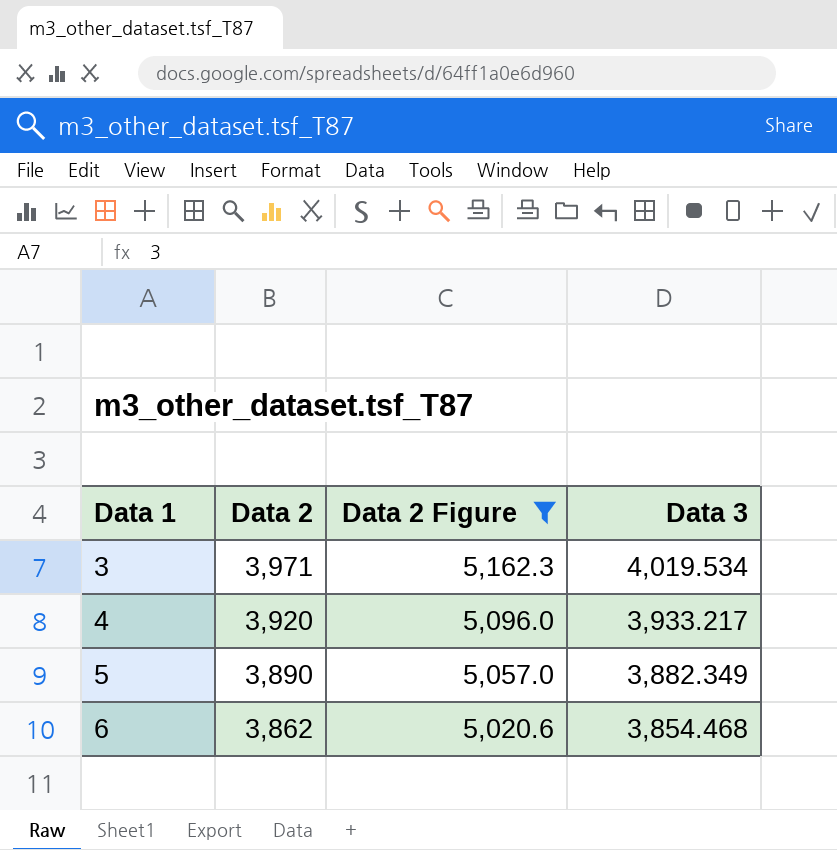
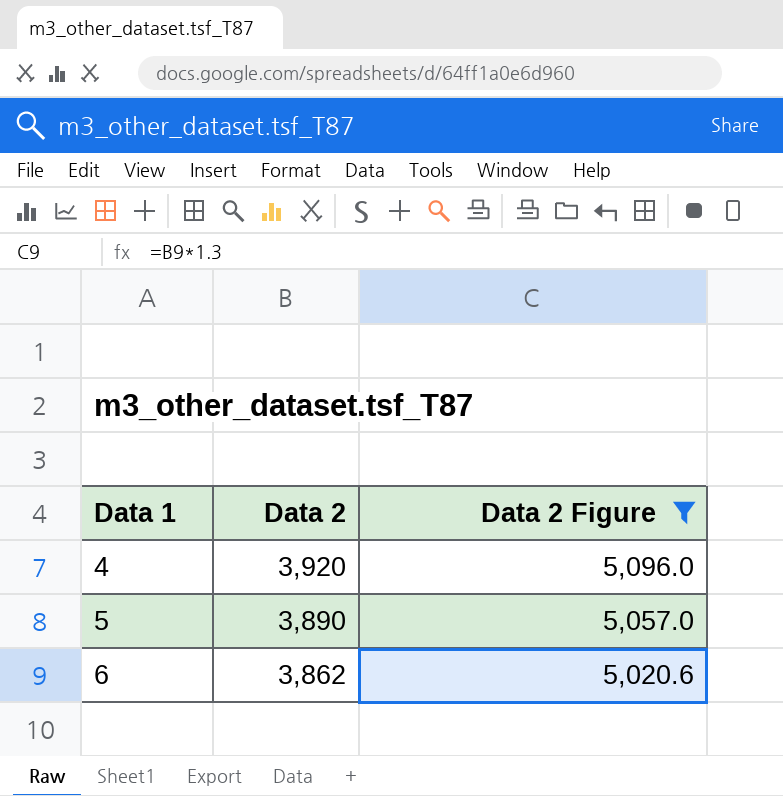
column Data 3 | position: 4 -> none
row 3: 3,971 | 5,162.3 | 4,019.534 -> none

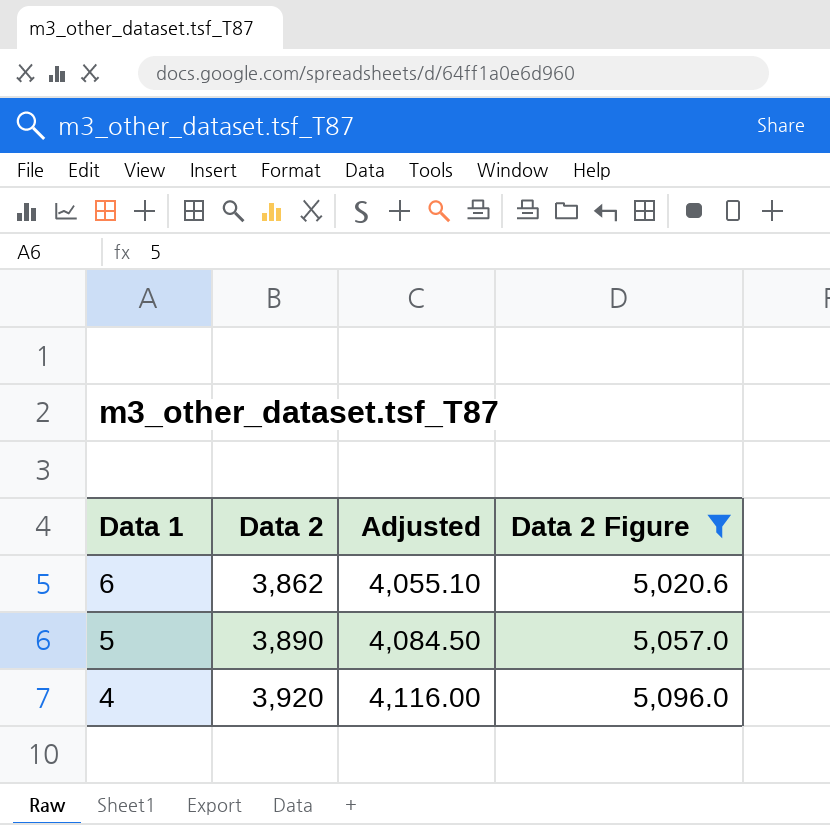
row order: Data 1 ascending -> Data 1 descending
column Adjusted | formula: none -> [Data 2] * 1.05

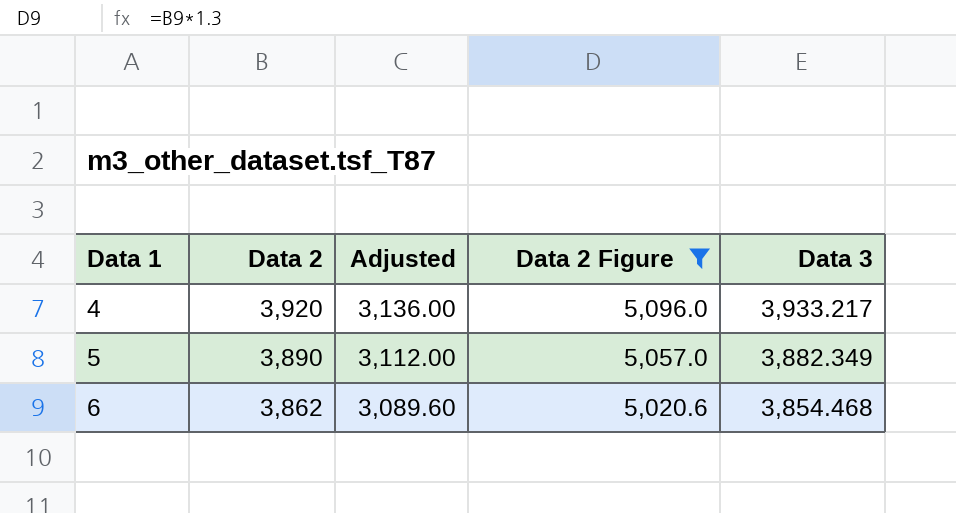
row order: Data 1 descending -> Data 1 ascending
column Adjusted | formula: [Data 2] * 1.05 -> [Data 2] * 0.8
column Data 3 | position: none -> 5

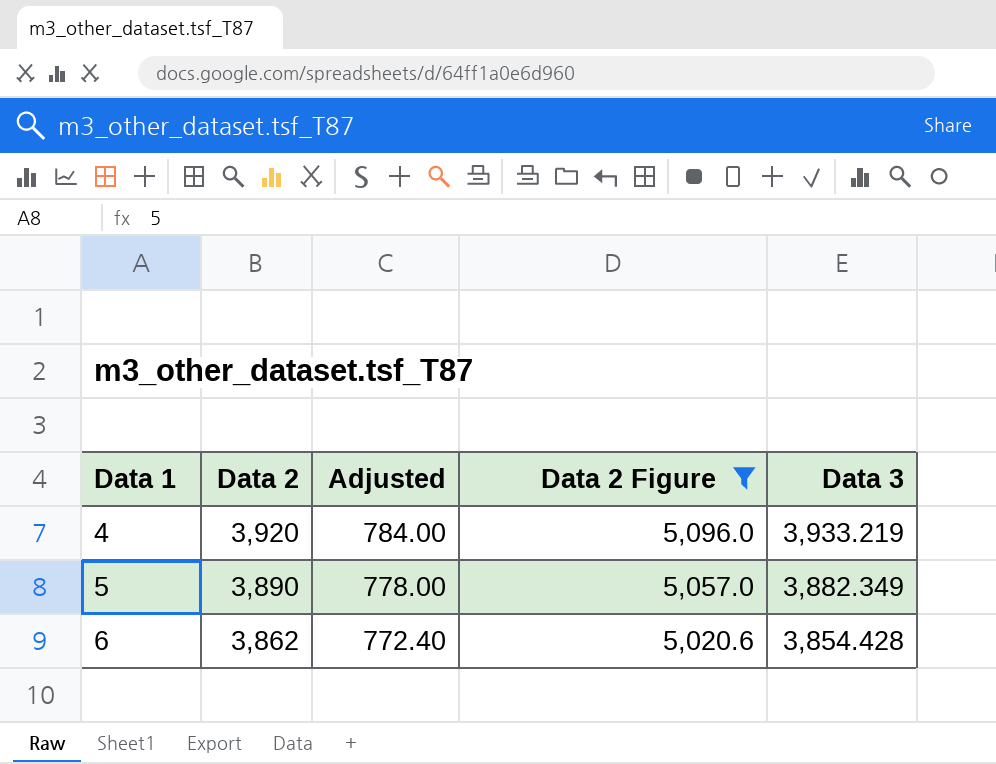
column Adjusted | formula: [Data 2] * 0.8 -> [Data 2] * 0.2
4 | Data 3: 3,933.217 -> 3,933.219
6 | Data 3: 3,854.468 -> 3,854.428

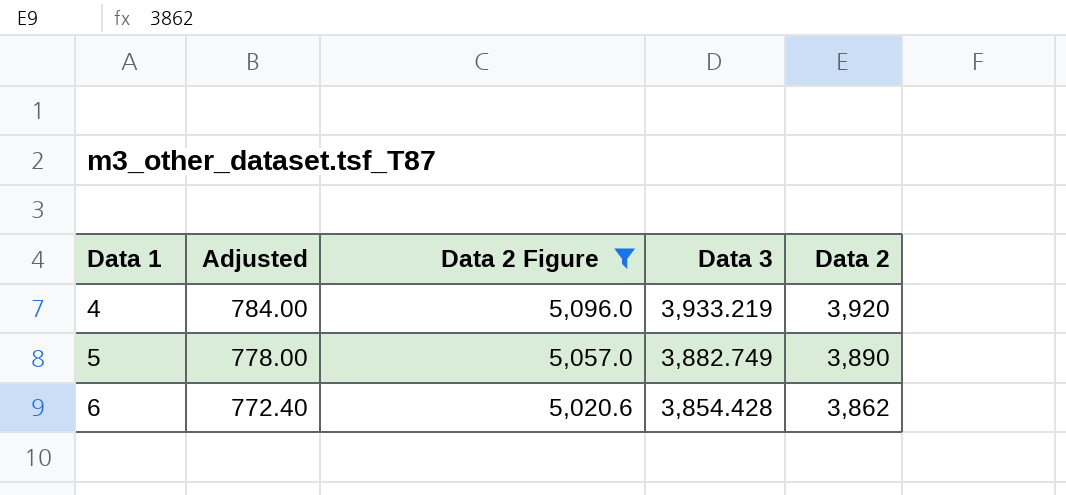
column Data 2 | position: 2 -> 5
5 | Data 3: 3,882.349 -> 3,882.749

